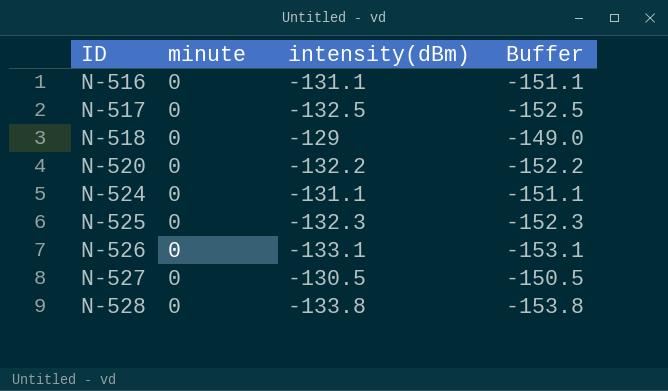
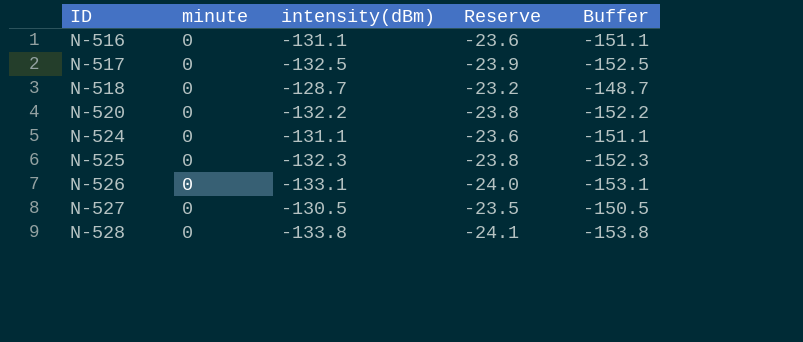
column Reserve | formula: none -> [intensity(dBm)] * 0.18
N-518 | intensity(dBm): -129 -> -128.7
N-518 | Buffer: -149.0 -> -148.7

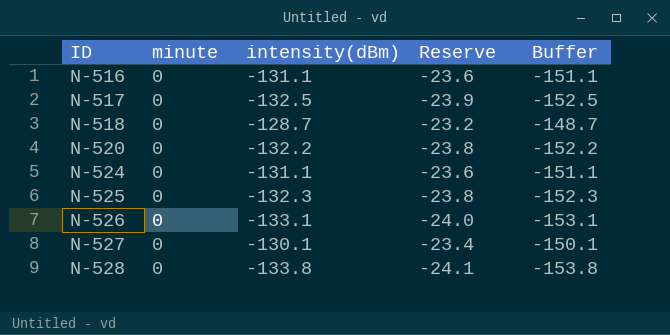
N-527 | intensity(dBm): -130.5 -> -130.1
N-527 | Reserve: -23.5 -> -23.4
N-527 | Buffer: -150.5 -> -150.1

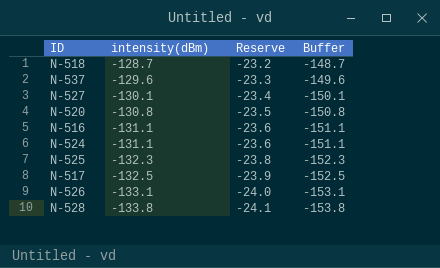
row order: ID ascending -> intensity(dBm) descending
column minute | position: 2 -> none
row N-537: none -> -129.6 | -23.3 | -149.6
N-520 | intensity(dBm): -132.2 -> -130.8
N-520 | Reserve: -23.8 -> -23.5
N-520 | Buffer: -152.2 -> -150.8

